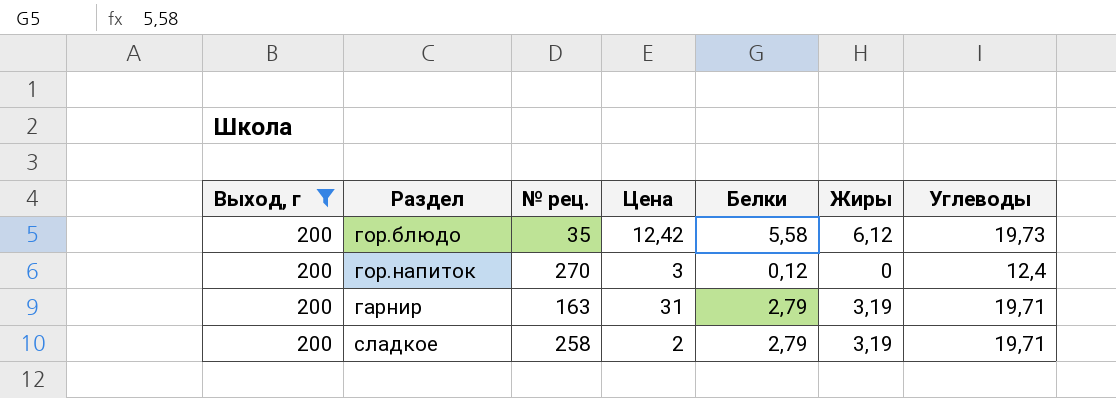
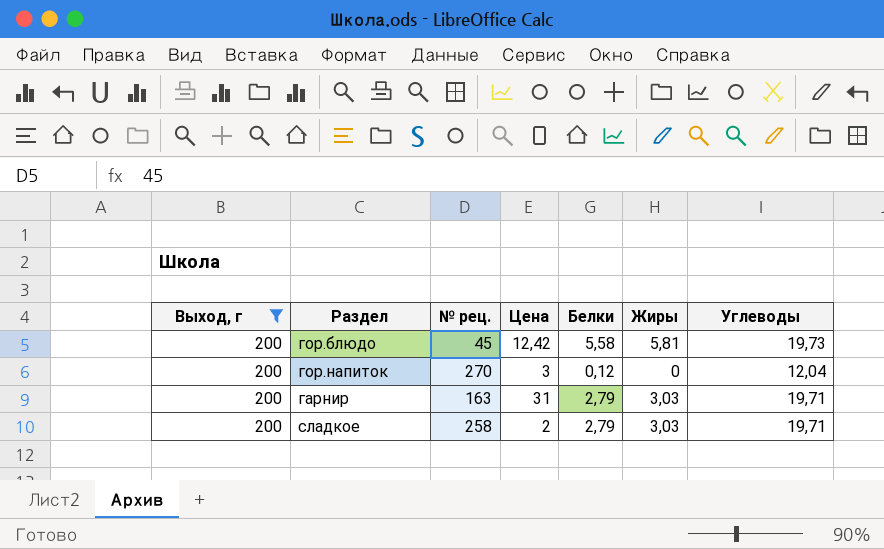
гор.блюдо | № рец.: 35 -> 45
гор.блюдо | Жиры: 6,12 -> 5,81
гор.напиток | Углеводы: 12,4 -> 12,04
гарнир | Жиры: 3,19 -> 3,03
сладкое | Жиры: 3,19 -> 3,03

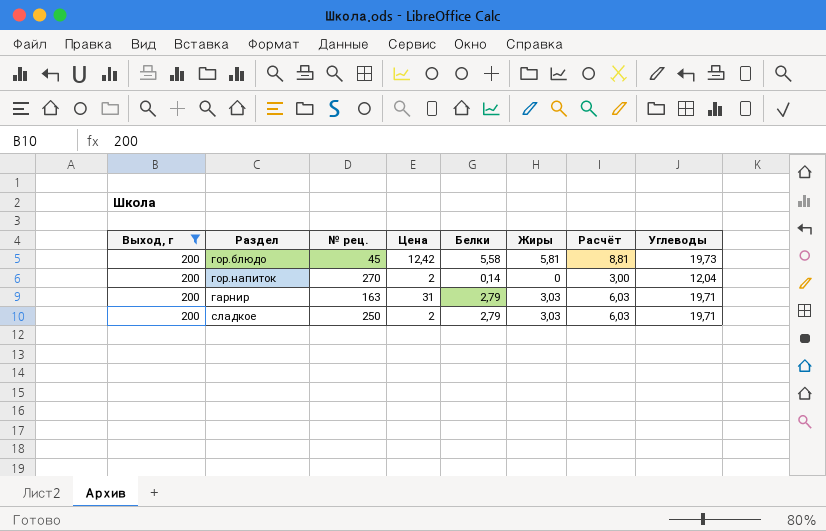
column Расчёт | formula: none -> [Жиры] + 3
гор.напиток | Цена: 3 -> 2
гор.напиток | Белки: 0,12 -> 0,14
сладкое | № рец.: 258 -> 250

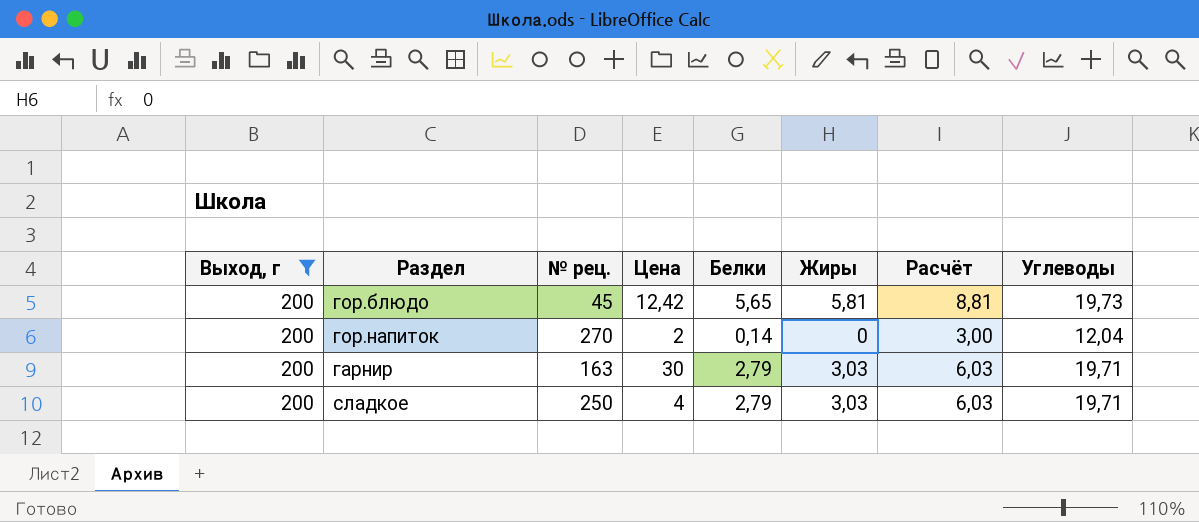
гор.блюдо | Белки: 5,58 -> 5,65
гарнир | Цена: 31 -> 30
сладкое | Цена: 2 -> 4

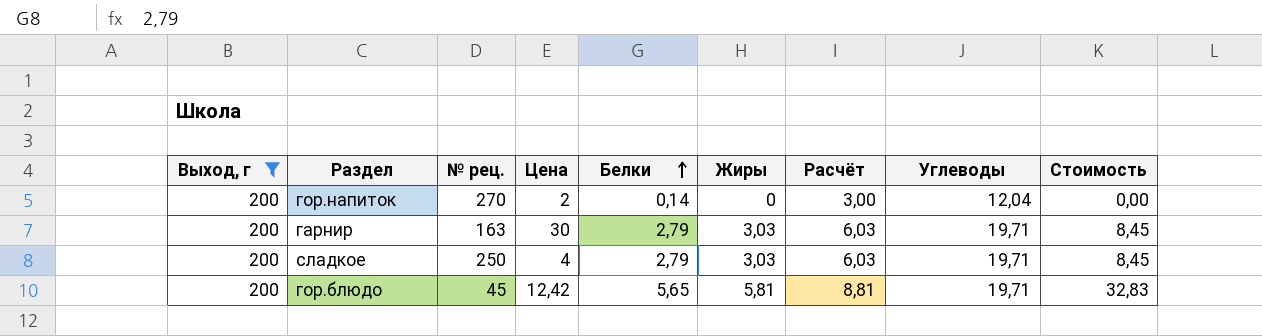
row order: none -> Белки ascending
column Стоимость | formula: none -> [Белки] * [Жиры]
гор.блюдо | Углеводы: 19,73 -> 19,71

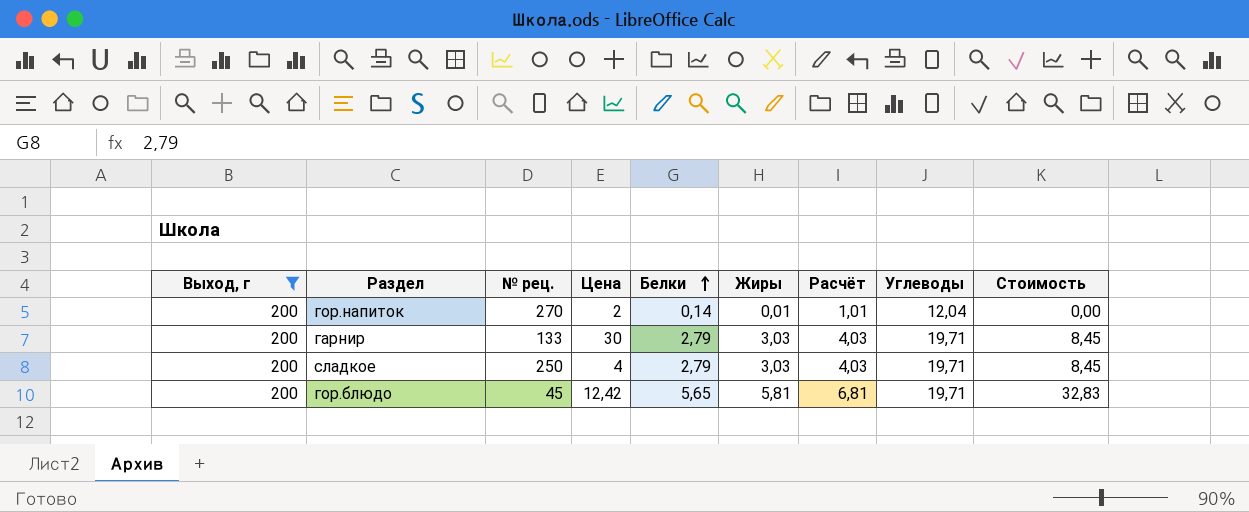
column Расчёт | formula: [Жиры] + 3 -> [Жиры] + 1
гор.напиток | Жиры: 0 -> 0,01
гарнир | № рец.: 163 -> 133

